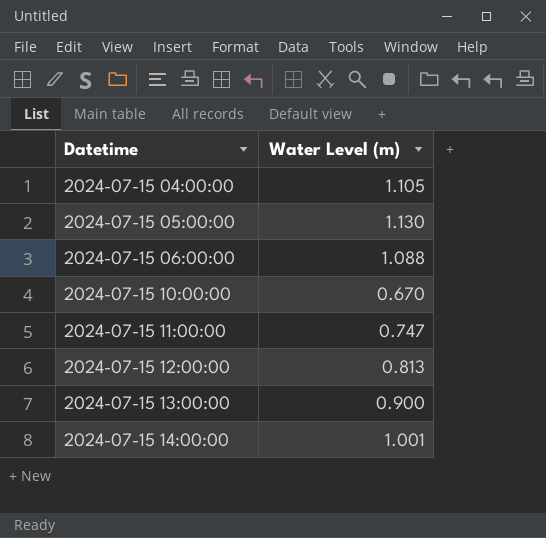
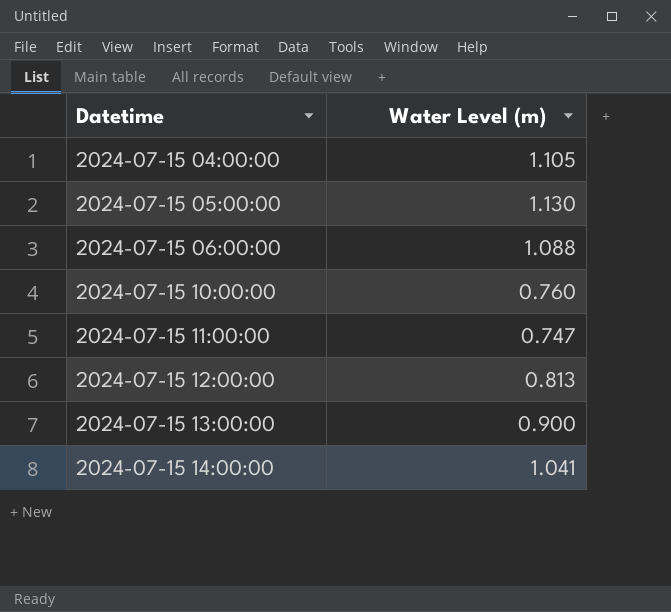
2024-07-15 10:00:00 | Water Level (m): 0.670 -> 0.760
2024-07-15 14:00:00 | Water Level (m): 1.001 -> 1.041

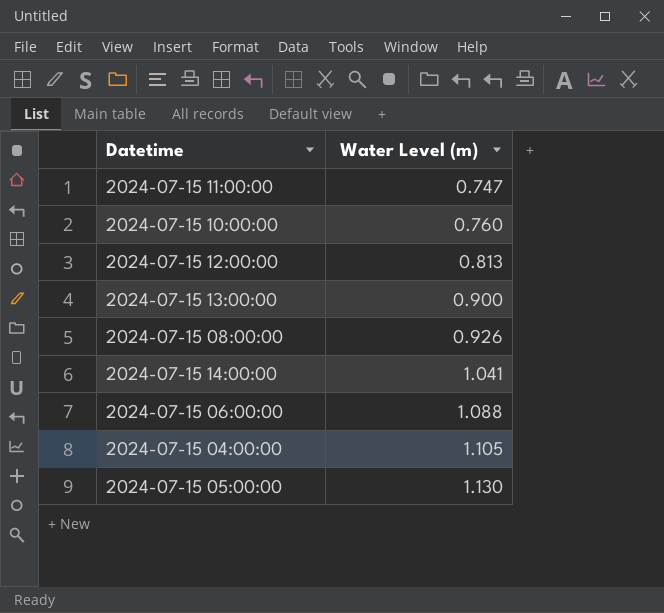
row order: Datetime ascending -> Water Level (m) ascending
row 2024-07-15 08:00:00: none -> 0.926

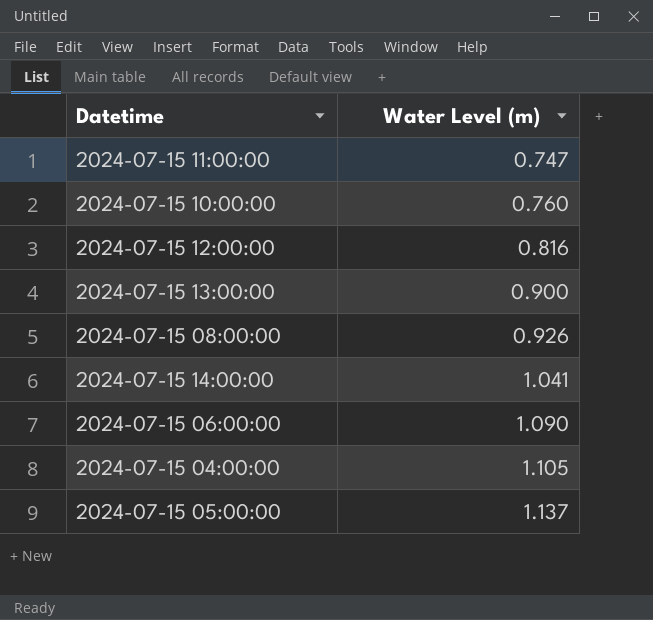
2024-07-15 12:00:00 | Water Level (m): 0.813 -> 0.816
2024-07-15 06:00:00 | Water Level (m): 1.088 -> 1.090
2024-07-15 05:00:00 | Water Level (m): 1.130 -> 1.137

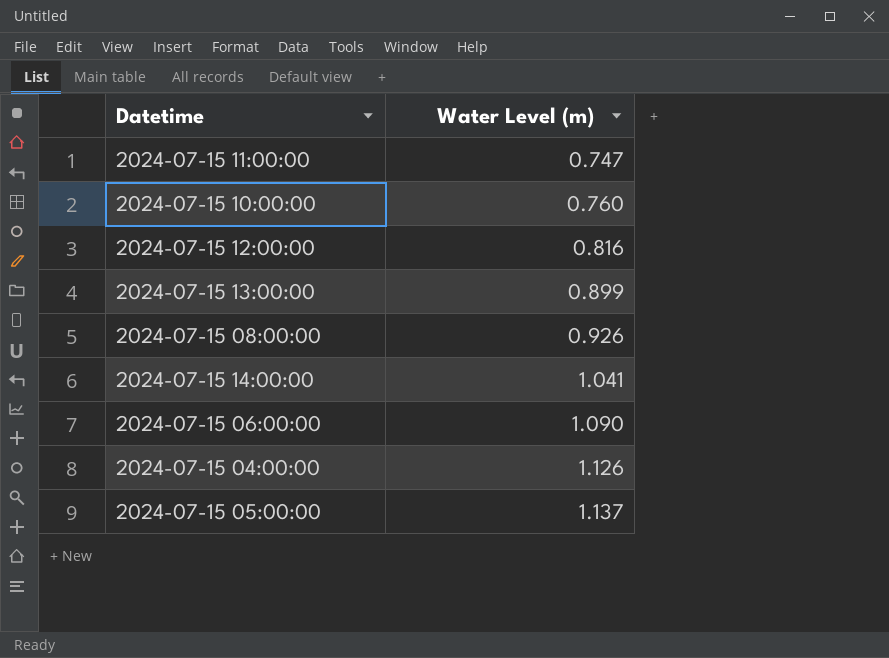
2024-07-15 13:00:00 | Water Level (m): 0.900 -> 0.899
2024-07-15 04:00:00 | Water Level (m): 1.105 -> 1.126

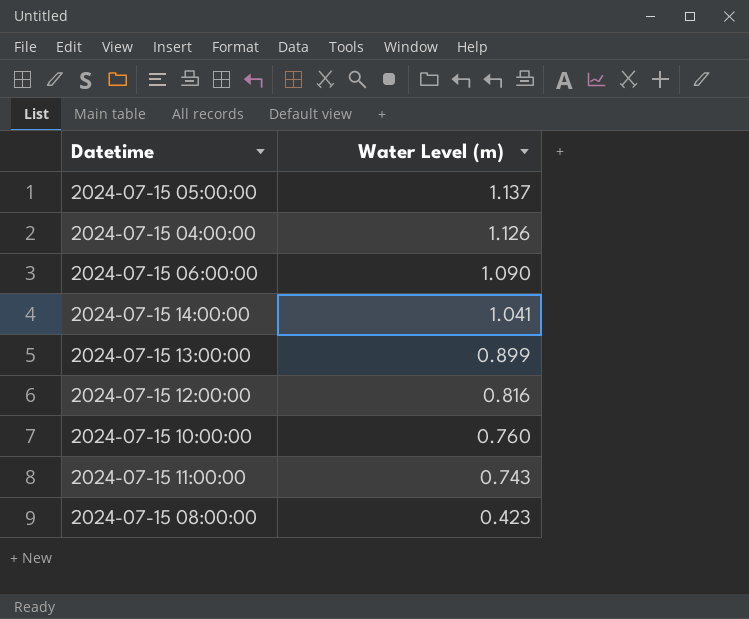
row order: Water Level (m) ascending -> Water Level (m) descending
2024-07-15 11:00:00 | Water Level (m): 0.747 -> 0.743
2024-07-15 08:00:00 | Water Level (m): 0.926 -> 0.423

